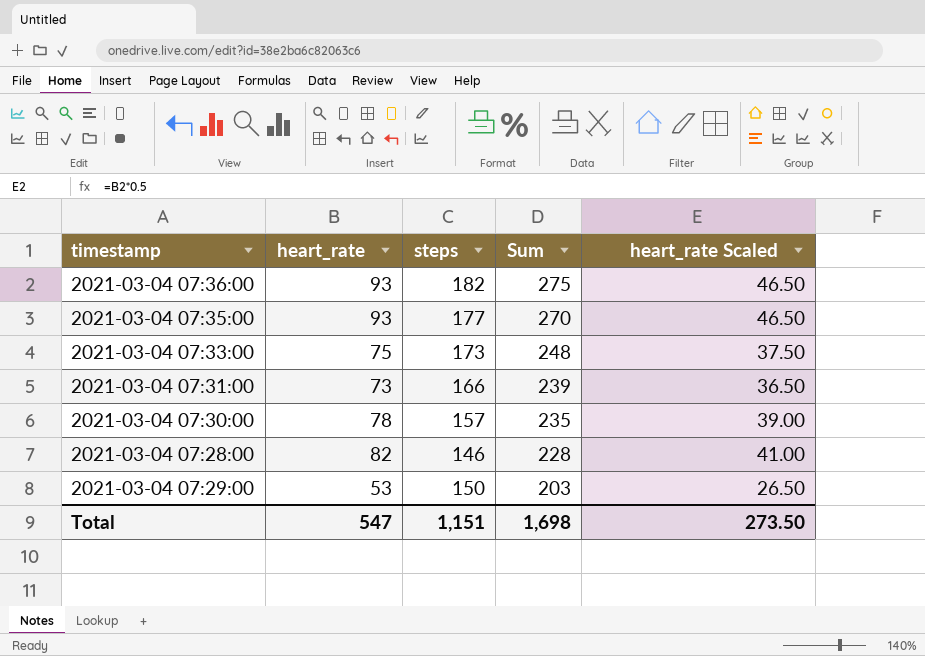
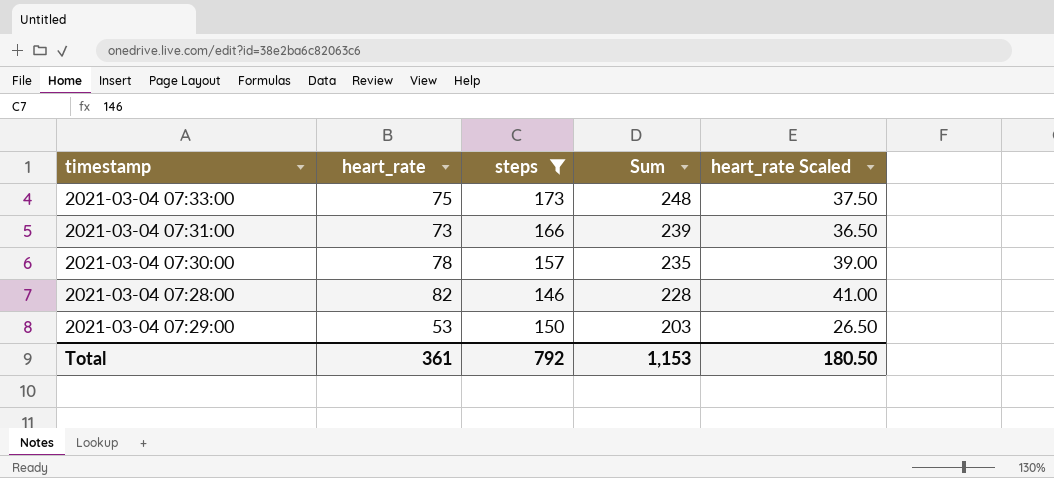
filter: none -> steps <= 173
Total | heart_rate: 547 -> 361
Total | steps: 1,151 -> 792
Total | Sum: 1,698 -> 1,153
Total | heart_rate Scaled: 273.50 -> 180.50

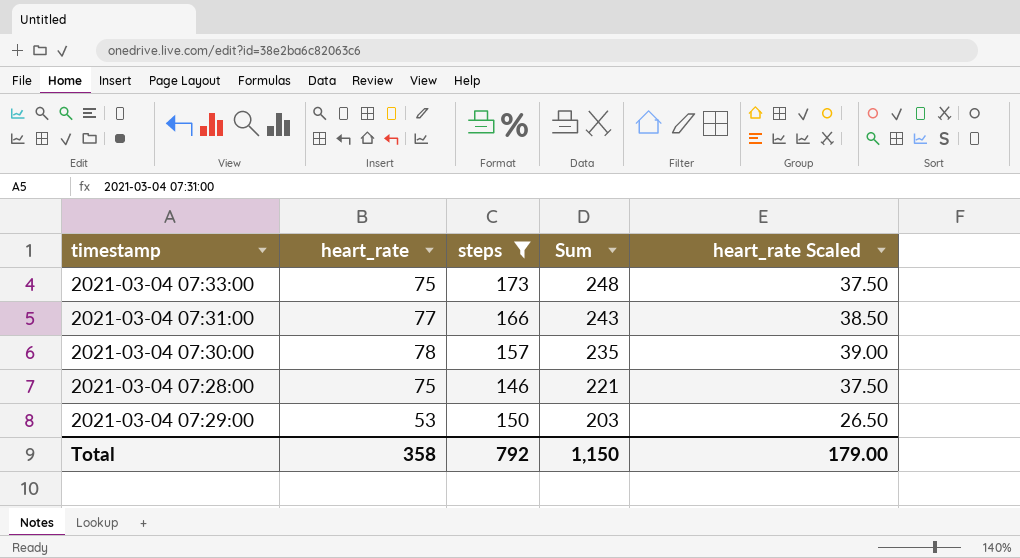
2021-03-04 07:31:00 | heart_rate: 73 -> 77
2021-03-04 07:31:00 | Sum: 239 -> 243
2021-03-04 07:31:00 | heart_rate Scaled: 36.50 -> 38.50
2021-03-04 07:28:00 | heart_rate: 82 -> 75
2021-03-04 07:28:00 | Sum: 228 -> 221
2021-03-04 07:28:00 | heart_rate Scaled: 41.00 -> 37.50
Total | heart_rate: 361 -> 358
Total | Sum: 1,153 -> 1,150
Total | heart_rate Scaled: 180.50 -> 179.00

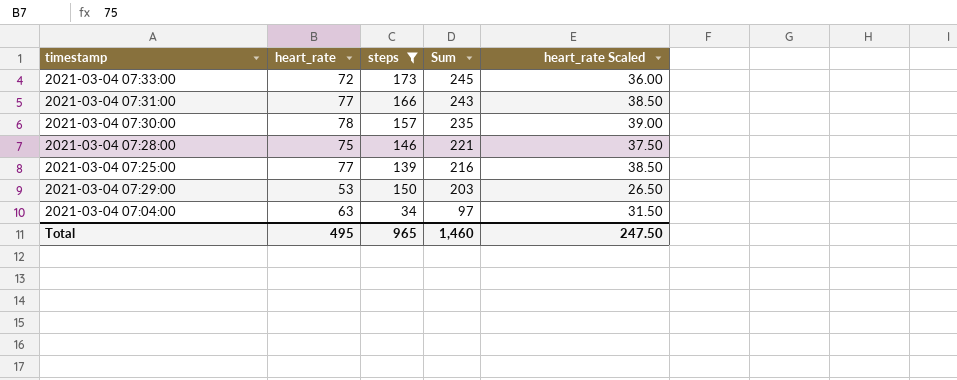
2021-03-04 07:33:00 | heart_rate: 75 -> 72
2021-03-04 07:33:00 | Sum: 248 -> 245
2021-03-04 07:33:00 | heart_rate Scaled: 37.50 -> 36.00
row 2021-03-04 07:25:00: none -> 77 | 139 | 216 | 38.50
row 2021-03-04 07:04:00: none -> 63 | 34 | 97 | 31.50
Total | heart_rate: 358 -> 495
Total | steps: 792 -> 965
Total | Sum: 1,150 -> 1,460
Total | heart_rate Scaled: 179.00 -> 247.50

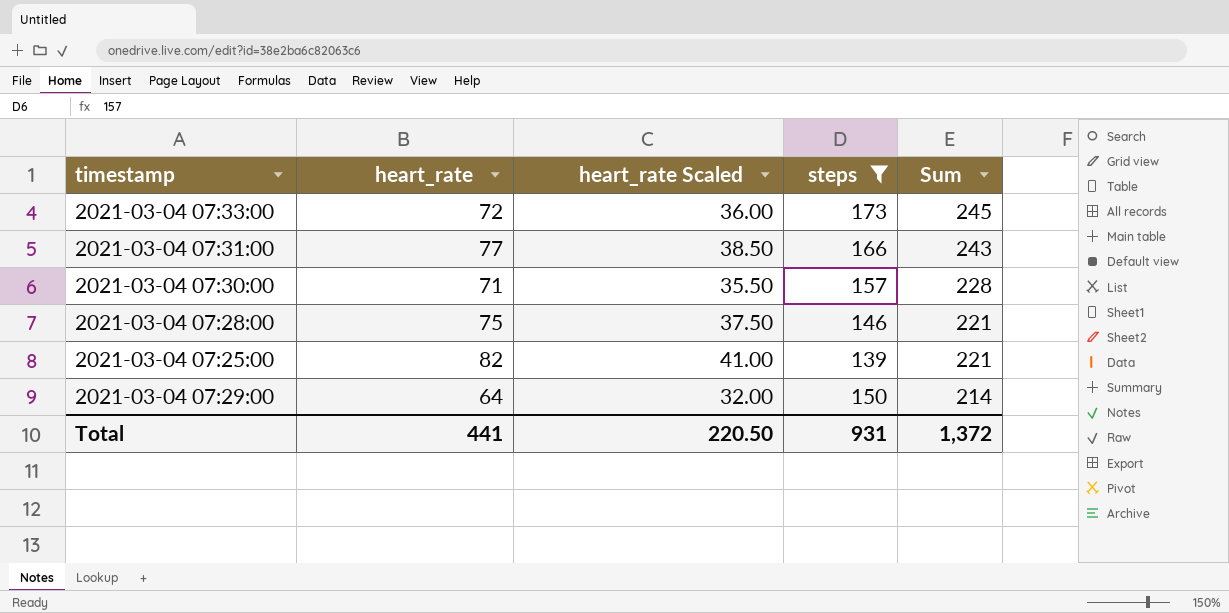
column heart_rate Scaled | position: 5 -> 3
row 2021-03-04 07:04:00: 63 | 34 | 97 | 31.50 -> none
2021-03-04 07:30:00 | heart_rate: 78 -> 71
2021-03-04 07:30:00 | heart_rate Scaled: 39.00 -> 35.50
2021-03-04 07:30:00 | Sum: 235 -> 228
2021-03-04 07:25:00 | heart_rate: 77 -> 82
2021-03-04 07:25:00 | heart_rate Scaled: 38.50 -> 41.00
2021-03-04 07:25:00 | Sum: 216 -> 221
2021-03-04 07:29:00 | heart_rate: 53 -> 64
2021-03-04 07:29:00 | heart_rate Scaled: 26.50 -> 32.00
2021-03-04 07:29:00 | Sum: 203 -> 214
Total | heart_rate: 495 -> 441
Total | heart_rate Scaled: 247.50 -> 220.50
Total | steps: 965 -> 931
Total | Sum: 1,460 -> 1,372

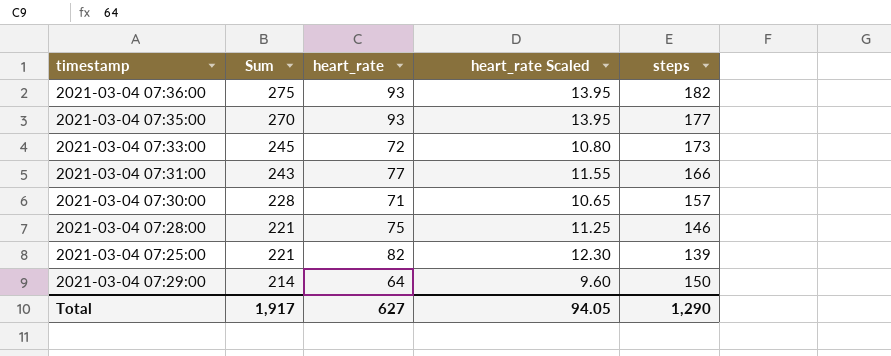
filter: steps <= 173 -> none
column Sum | position: 5 -> 2
column heart_rate Scaled | formula: [heart_rate] * 0.5 -> [heart_rate] * 0.15
Total | Sum: 1,372 -> 1,917
Total | heart_rate: 441 -> 627
Total | heart_rate Scaled: 220.50 -> 94.05
Total | steps: 931 -> 1,290

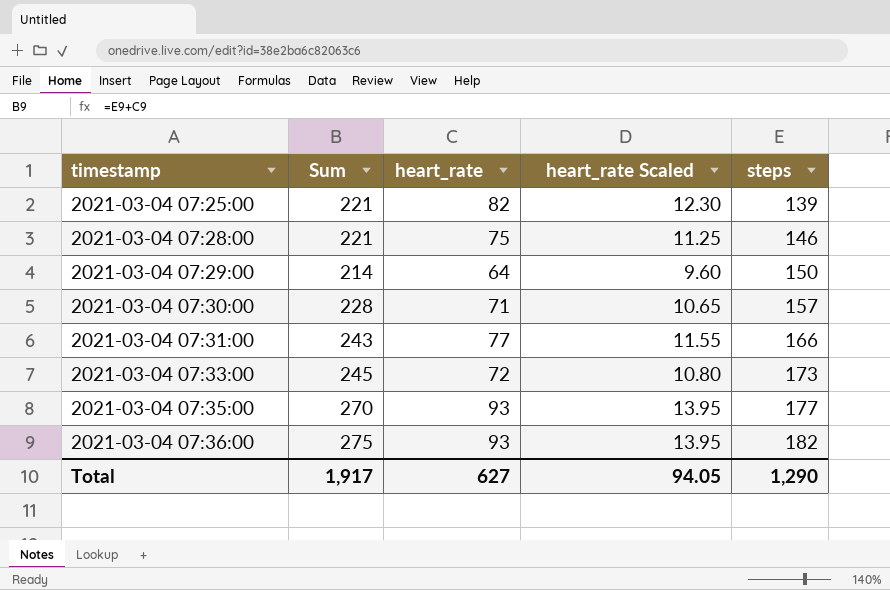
row order: Sum descending -> timestamp ascending

